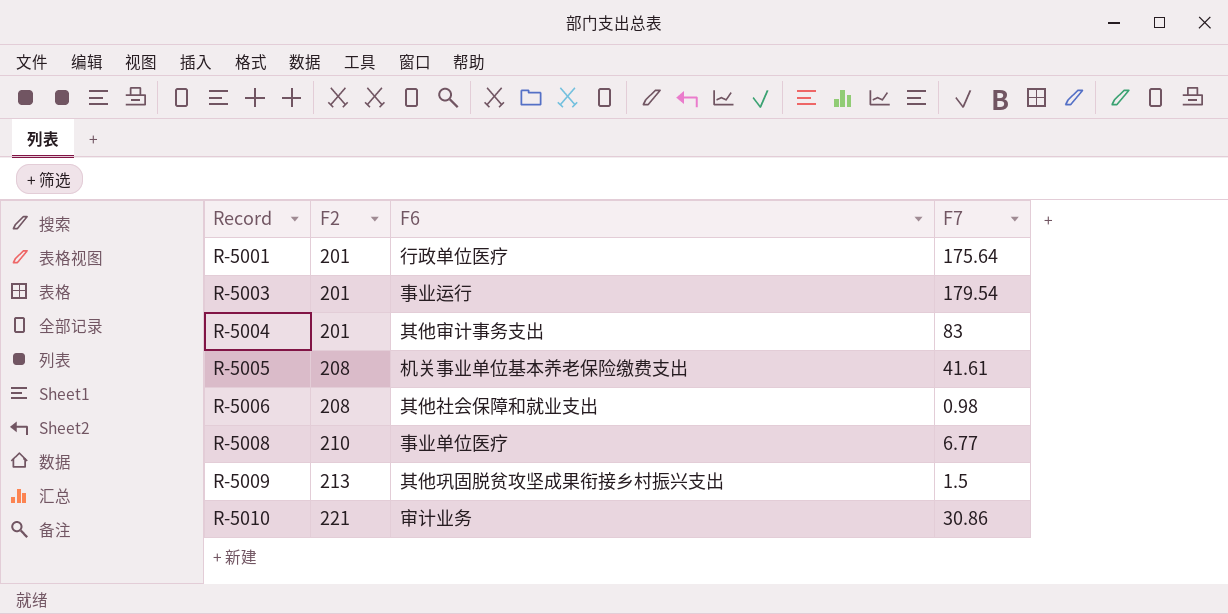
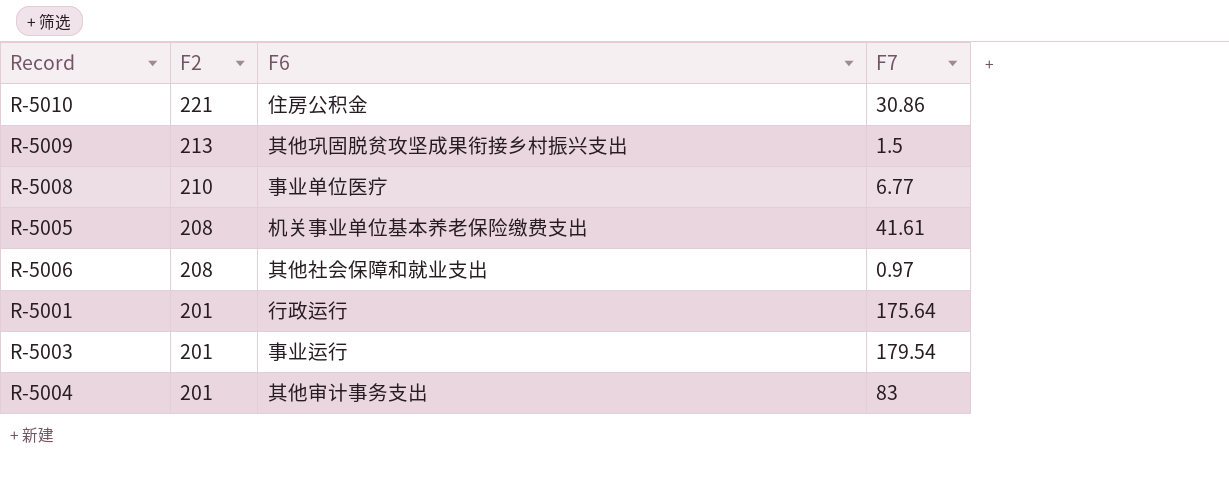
row order: Record ascending -> F2 descending
R-5010 | F6: 审计业务 -> 住房公积金
R-5006 | F7: 0.98 -> 0.97
R-5001 | F6: 行政单位医疗 -> 行政运行

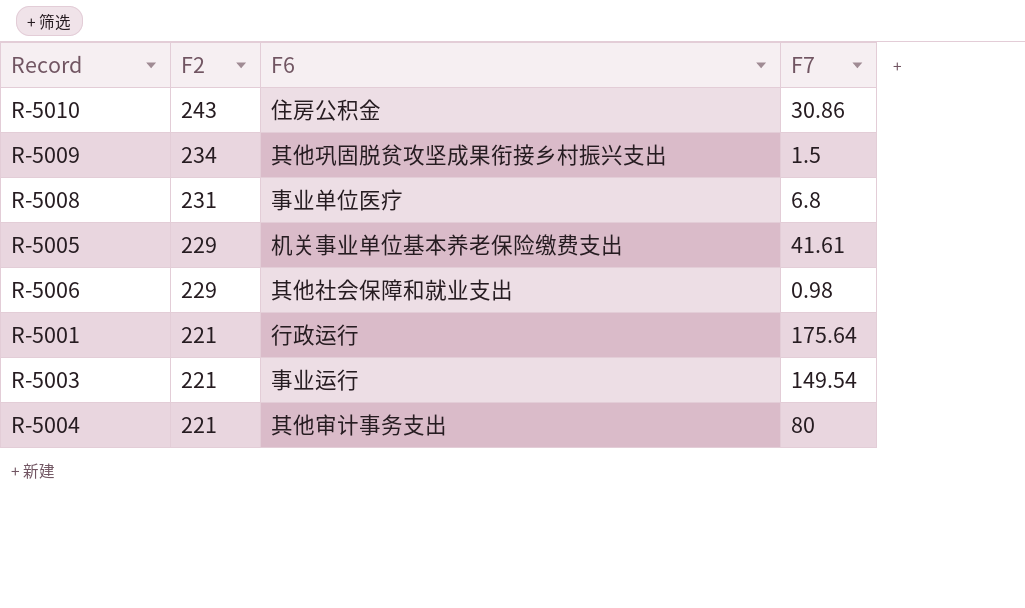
R-5010 | F2: 221 -> 243
R-5009 | F2: 213 -> 234
R-5008 | F2: 210 -> 231
R-5008 | F7: 6.77 -> 6.8
R-5005 | F2: 208 -> 229
R-5006 | F2: 208 -> 229
R-5006 | F7: 0.97 -> 0.98
R-5001 | F2: 201 -> 221
R-5003 | F2: 201 -> 221
R-5003 | F7: 179.54 -> 149.54
R-5004 | F2: 201 -> 221
R-5004 | F7: 83 -> 80

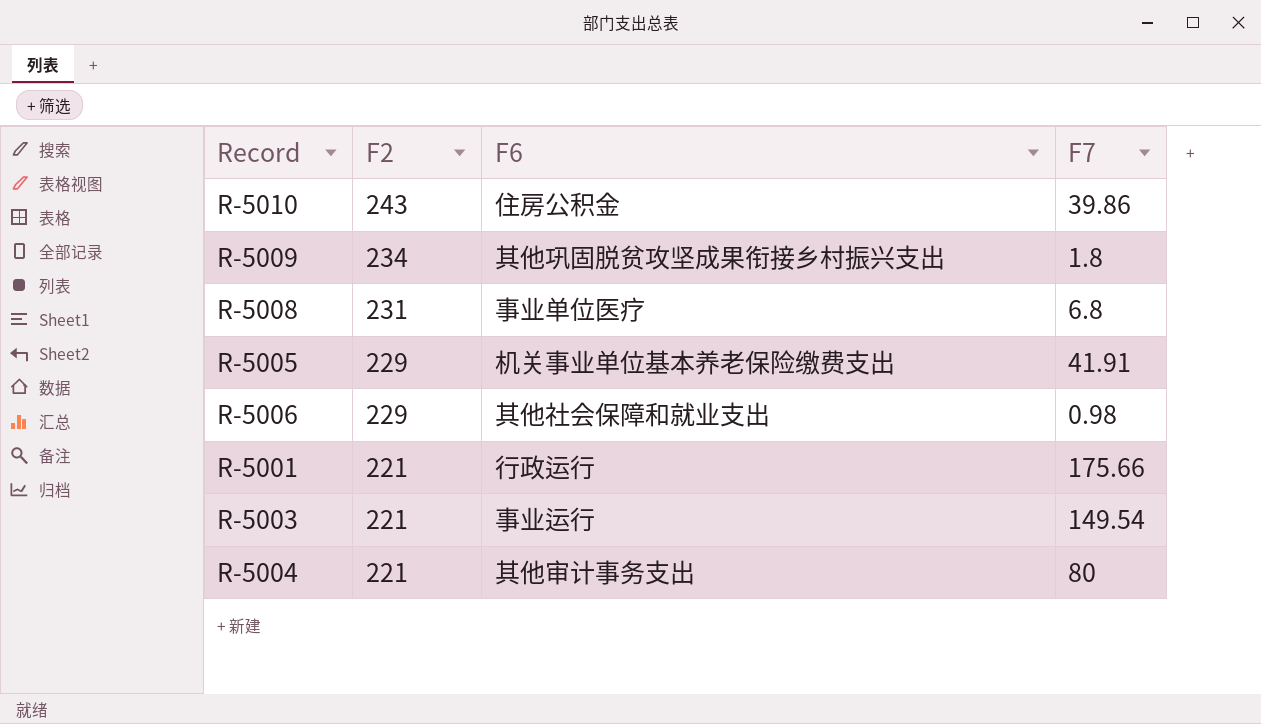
R-5010 | F7: 30.86 -> 39.86
R-5009 | F7: 1.5 -> 1.8
R-5005 | F7: 41.61 -> 41.91
R-5001 | F7: 175.64 -> 175.66

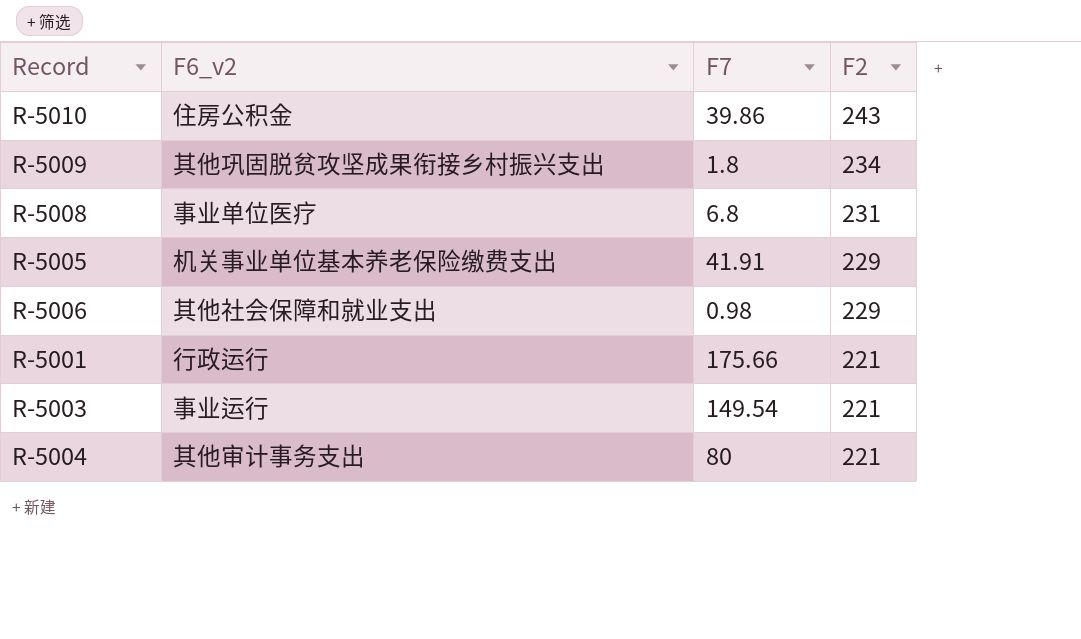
column name: F6 -> F6_v2
column F2 | position: 2 -> 4

